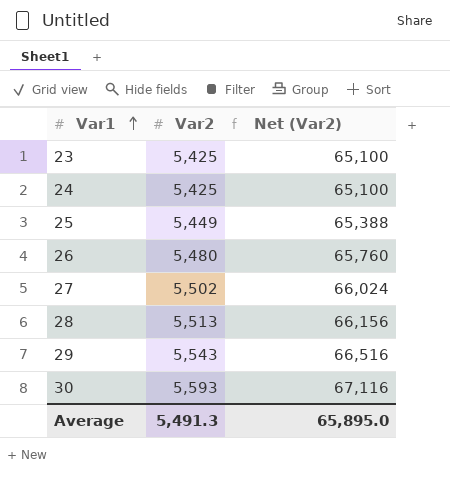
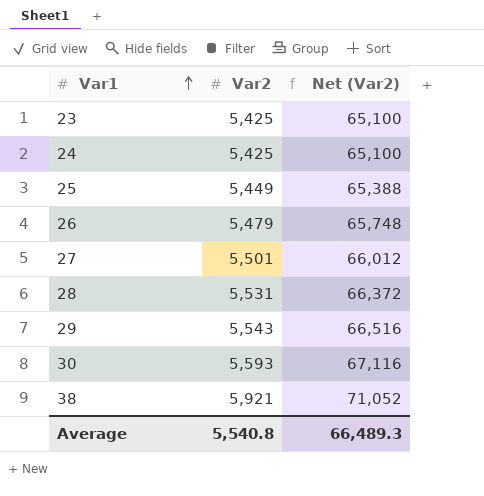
26 | Var2: 5,480 -> 5,479
26 | Net (Var2): 65,760 -> 65,748
27 | Var2: 5,502 -> 5,501
27 | Net (Var2): 66,024 -> 66,012
28 | Var2: 5,513 -> 5,531
28 | Net (Var2): 66,156 -> 66,372
row 38: none -> 5,921 | 71,052
Average | Var2: 5,491.3 -> 5,540.8
Average | Net (Var2): 65,895.0 -> 66,489.3

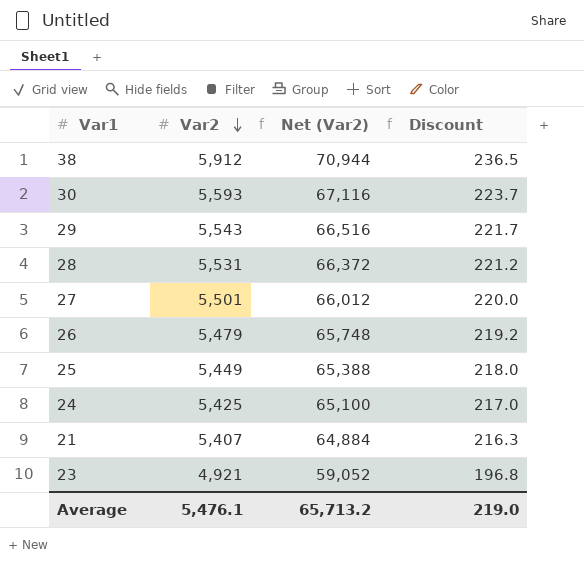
row order: Var1 ascending -> Var2 descending
column Discount | formula: none -> [Var2] * 0.04
38 | Var2: 5,921 -> 5,912
38 | Net (Var2): 71,052 -> 70,944
row 21: none -> 5,407 | 64,884 | 216.3
23 | Var2: 5,425 -> 4,921
23 | Net (Var2): 65,100 -> 59,052
Average | Var2: 5,540.8 -> 5,476.1
Average | Net (Var2): 66,489.3 -> 65,713.2

